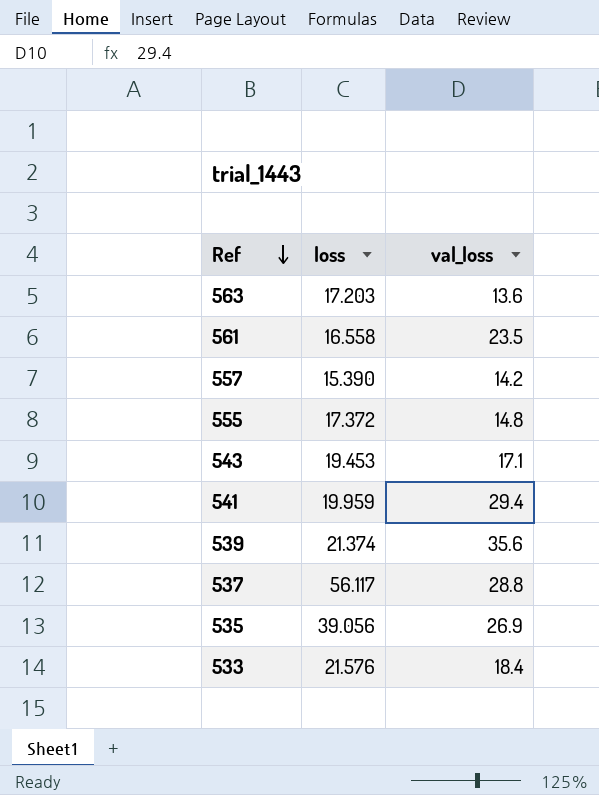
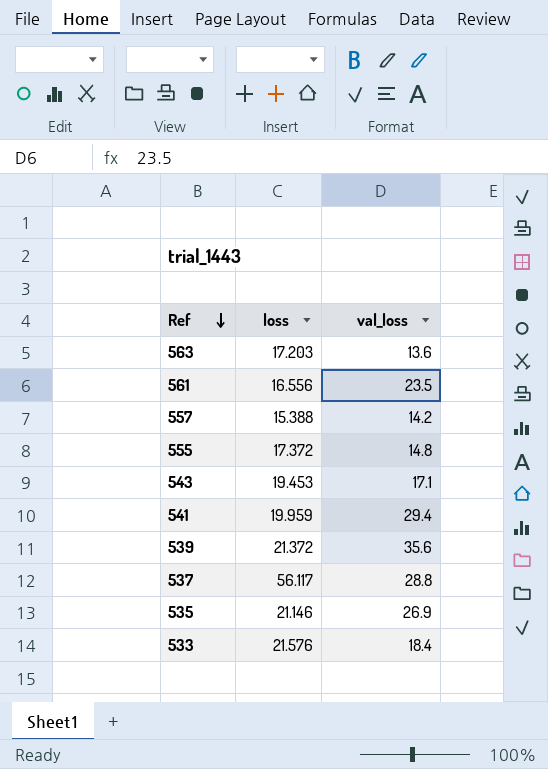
561 | loss: 16.558 -> 16.556
557 | loss: 15.390 -> 15.388
539 | loss: 21.374 -> 21.372
535 | loss: 39.056 -> 21.146

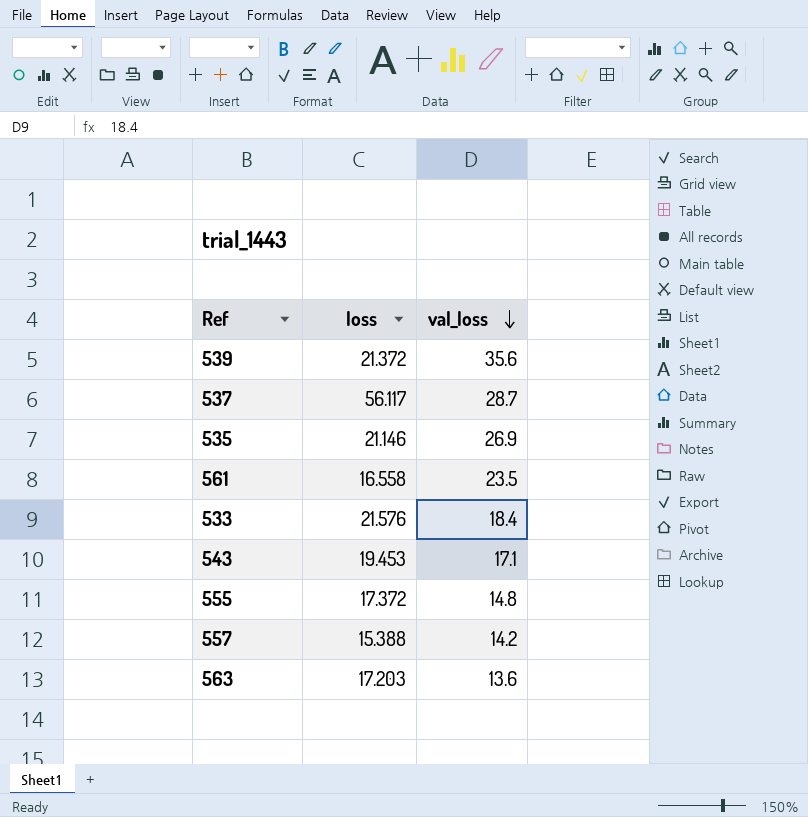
row order: Ref descending -> val_loss descending
row 541: 19.959 | 29.4 -> none
537 | val_loss: 28.8 -> 28.7
561 | loss: 16.556 -> 16.558

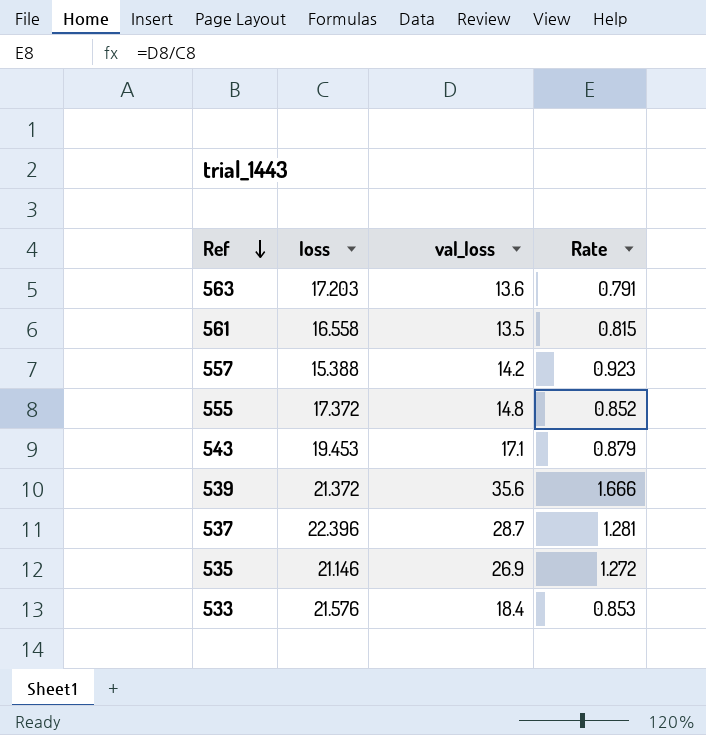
row order: val_loss descending -> Ref descending
column Rate | formula: none -> [val_loss] / [loss]
561 | val_loss: 23.5 -> 13.5
537 | loss: 56.117 -> 22.396

